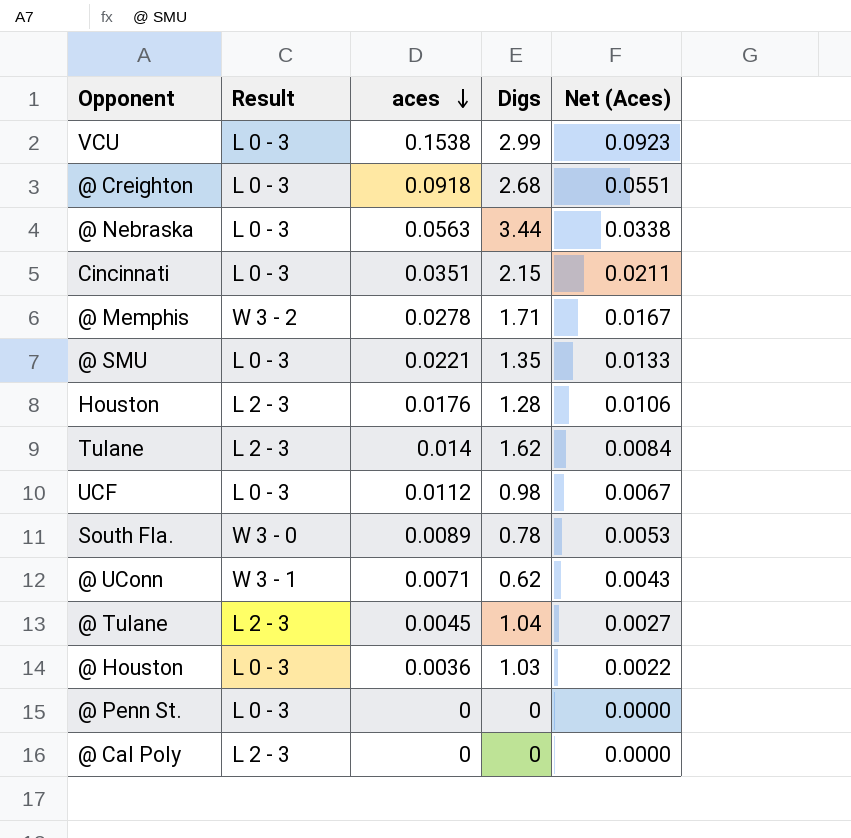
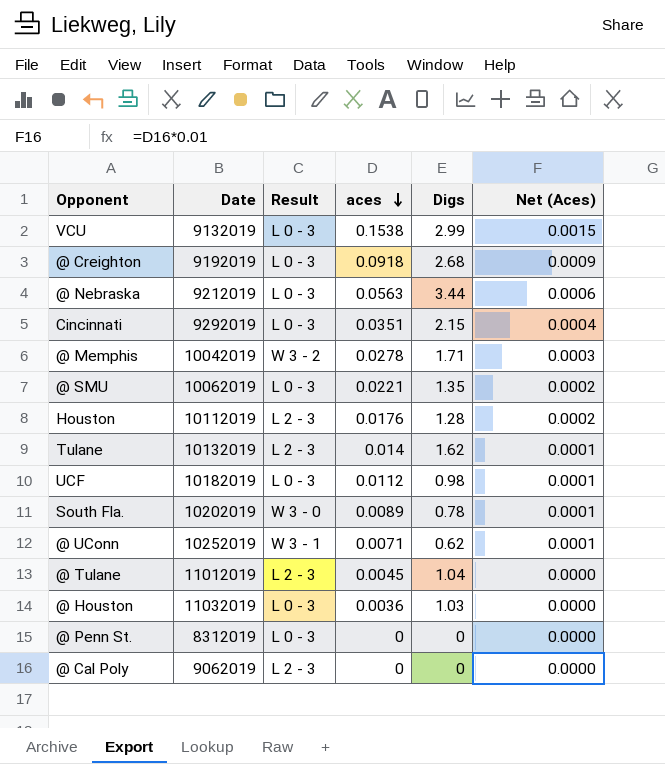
column Date | position: none -> 2
column Net (Aces) | formula: [aces] * 0.6 -> [aces] * 0.01

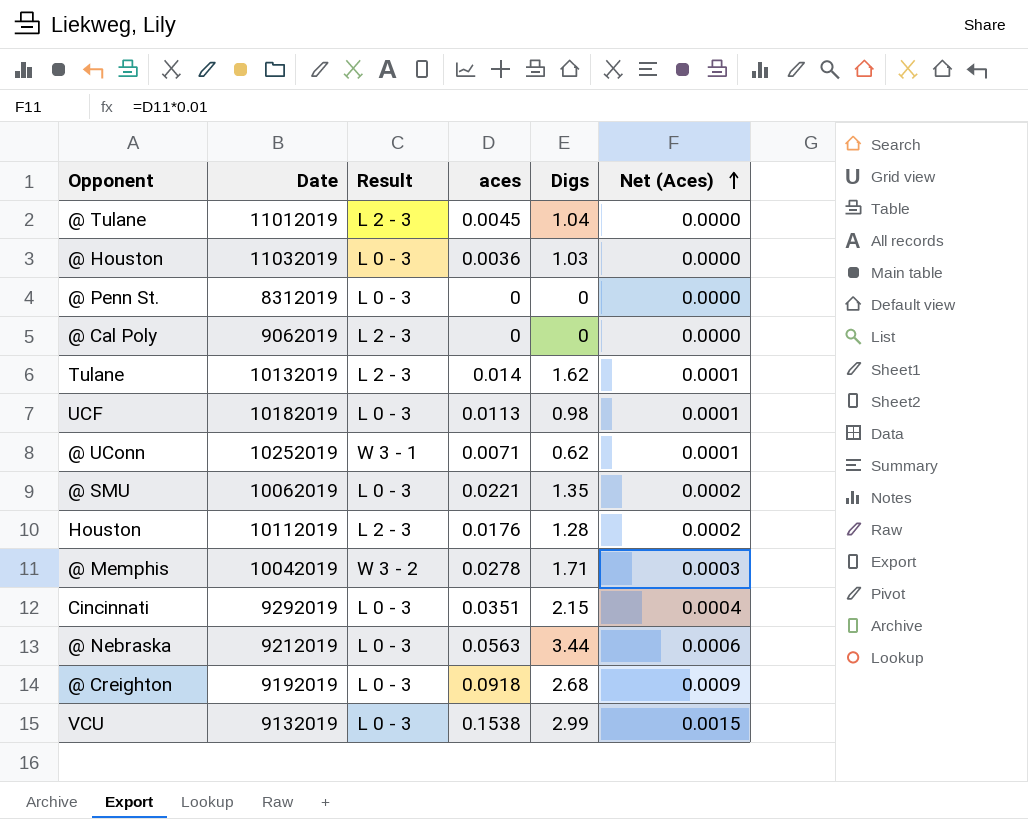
row order: aces descending -> Net (Aces) ascending
row South Fla.: 10202019 | W 3 - 0 | 0.0089 | 0.78 | 0.0001 -> none
UCF | aces: 0.0112 -> 0.0113

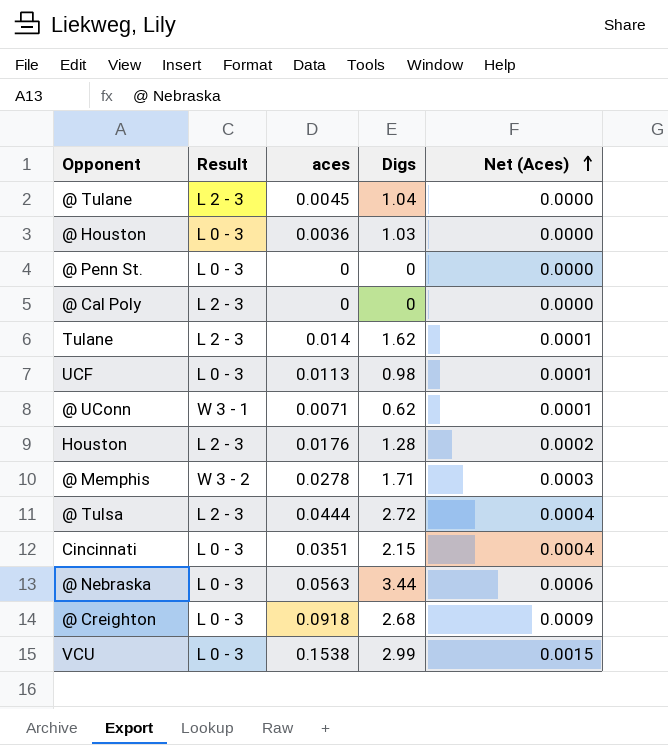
column Date | position: 2 -> none
row @ SMU: 10062019 | L 0 - 3 | 0.0221 | 1.35 | 0.0002 -> none
row @ Tulsa: none -> L 2 - 3 | 0.0444 | 2.72 | 0.0004

